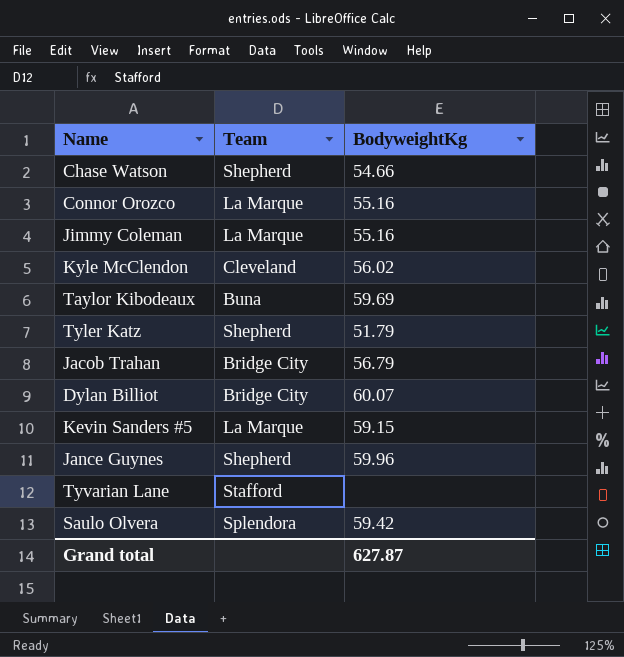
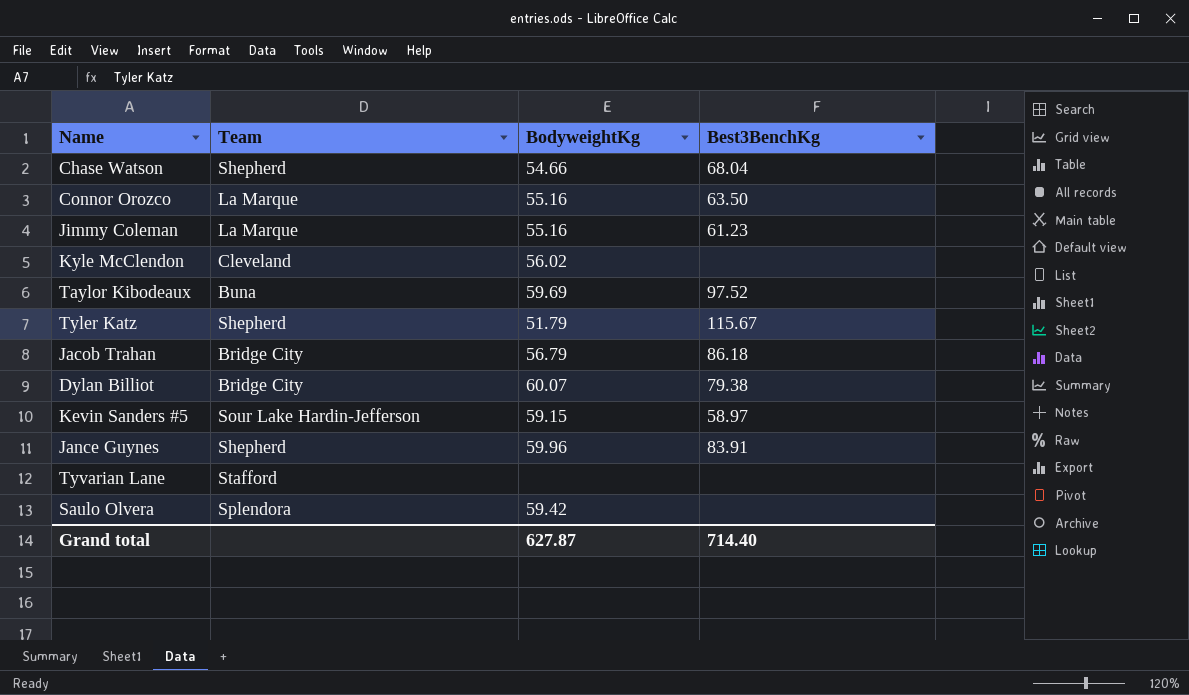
column Best3BenchKg | position: none -> 4
Kevin Sanders #5 | Team: La Marque -> Sour Lake Hardin-Jefferson

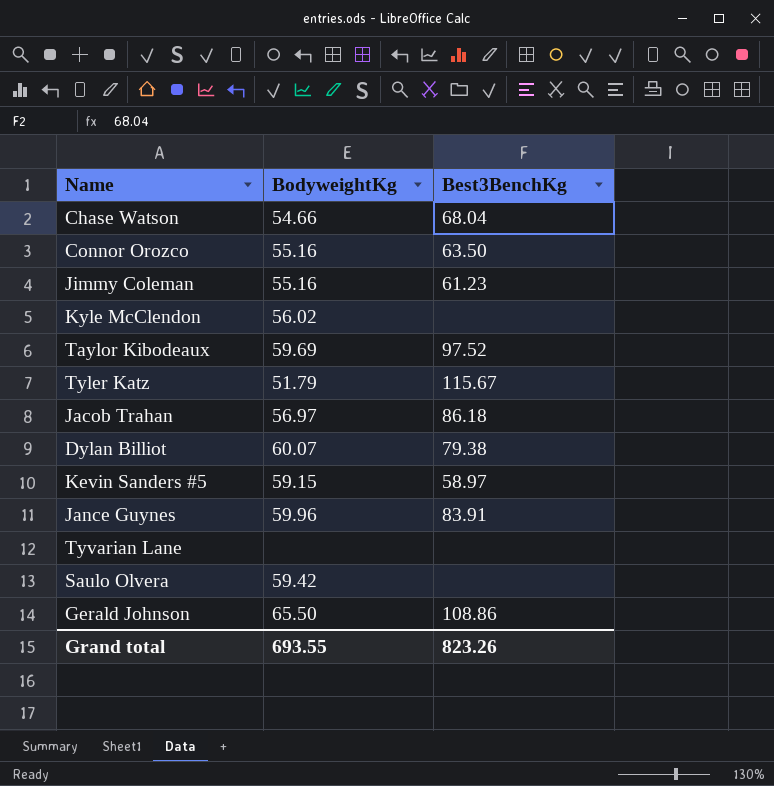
column Team | position: 2 -> none
Jacob Trahan | BodyweightKg: 56.79 -> 56.97
row Gerald Johnson: none -> 65.50 | 108.86
Grand total | BodyweightKg: 627.87 -> 693.55
Grand total | Best3BenchKg: 714.40 -> 823.26

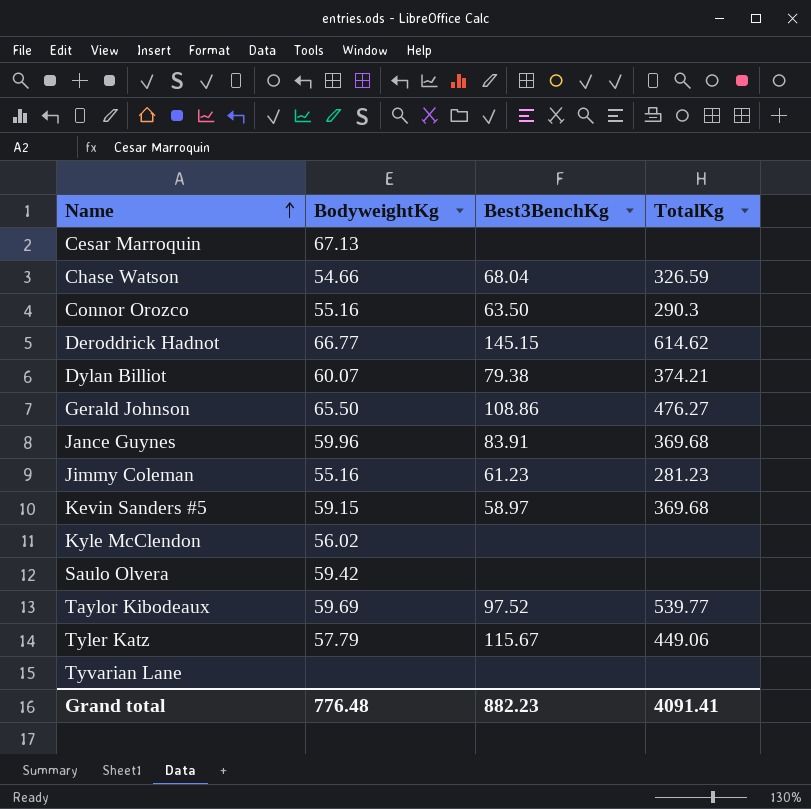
row order: none -> Name ascending
column TotalKg | position: none -> 4
row Jacob Trahan: 56.97 | 86.18 -> none
row Cesar Marroquin: none -> 67.13 | none | none
row Deroddrick Hadnot: none -> 66.77 | 145.15 | 614.62
Tyler Katz | BodyweightKg: 51.79 -> 57.79
Grand total | BodyweightKg: 693.55 -> 776.48
Grand total | Best3BenchKg: 823.26 -> 882.23

